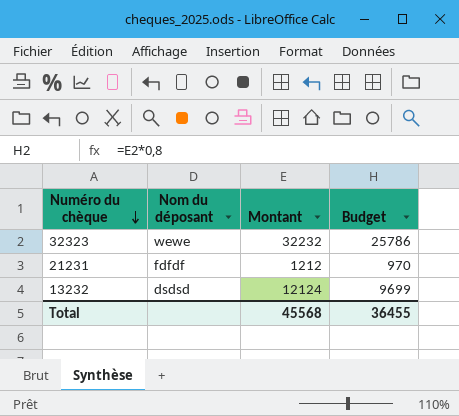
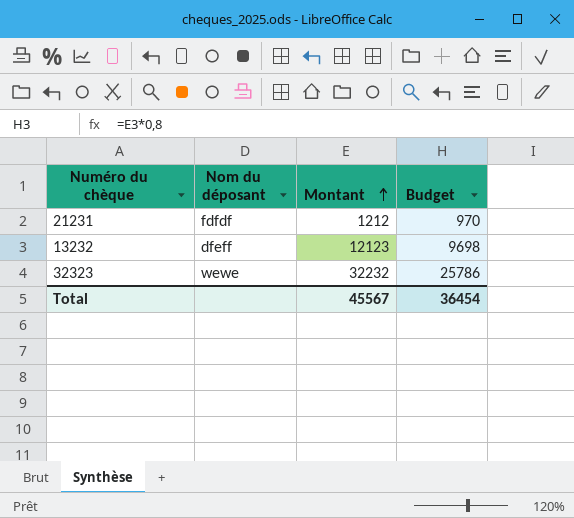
row order: Numéro du chèque descending -> Montant ascending
13232 | Nom du déposant: dsdsd -> dfeff
13232 | Montant: 12124 -> 12123
13232 | Budget: 9699 -> 9698
Total | Montant: 45568 -> 45567
Total | Budget: 36455 -> 36454

